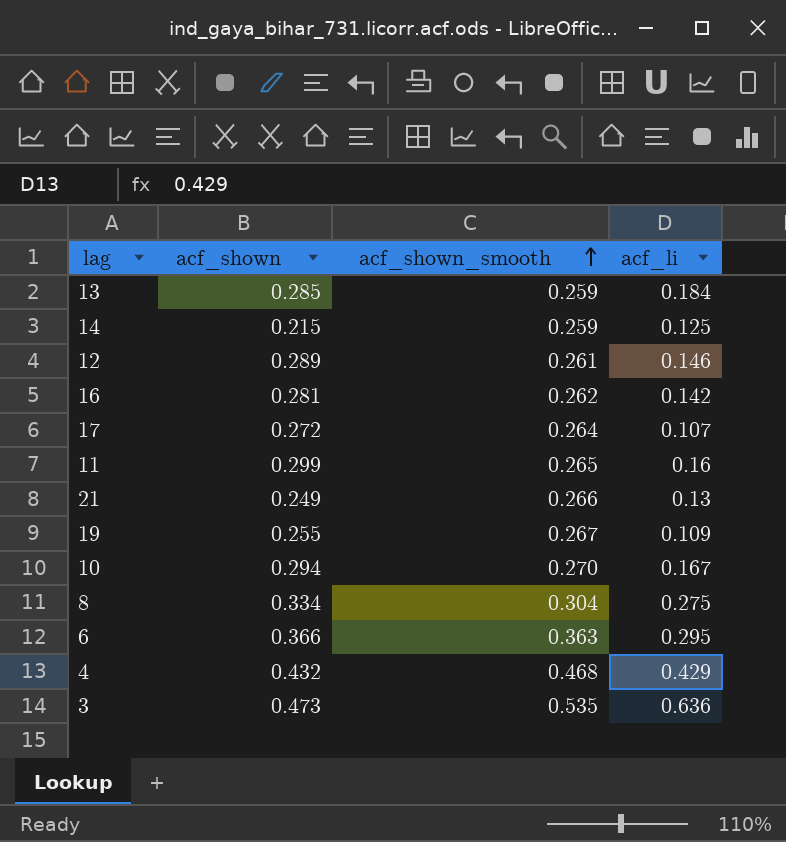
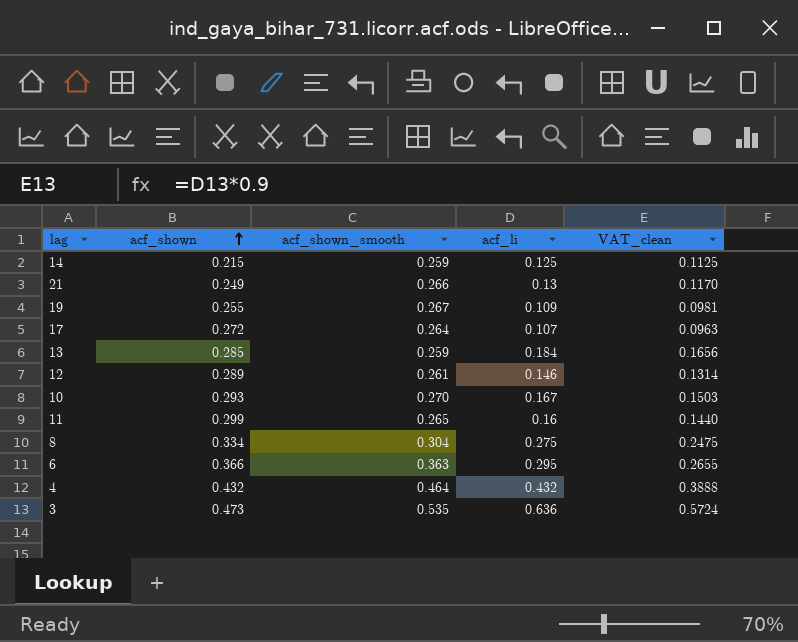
row order: acf_shown_smooth ascending -> acf_shown ascending
column VAT_clean | formula: none -> [acf_li] * 0.9
row 16: 0.281 | 0.262 | 0.142 -> none
10 | acf_shown: 0.294 -> 0.293
4 | acf_shown_smooth: 0.468 -> 0.464
4 | acf_li: 0.429 -> 0.432

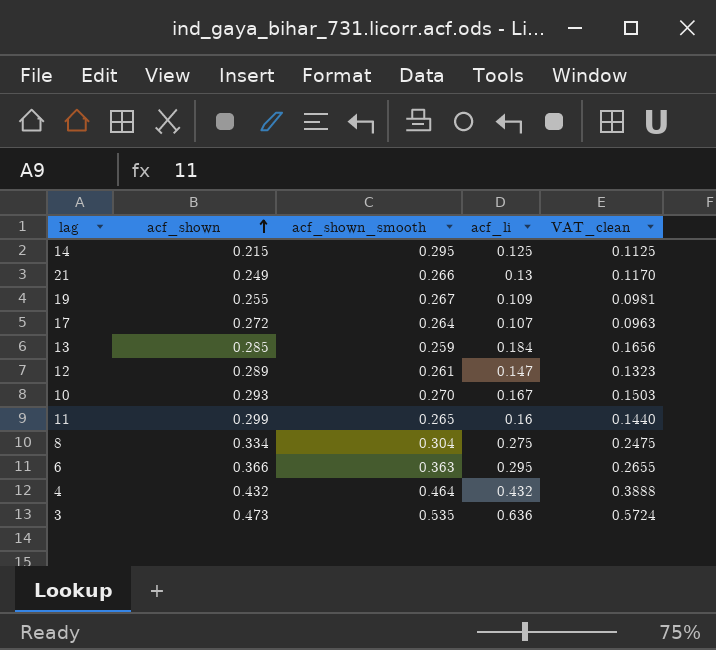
14 | acf_shown_smooth: 0.259 -> 0.295
12 | acf_li: 0.146 -> 0.147
12 | VAT_clean: 0.1314 -> 0.1323

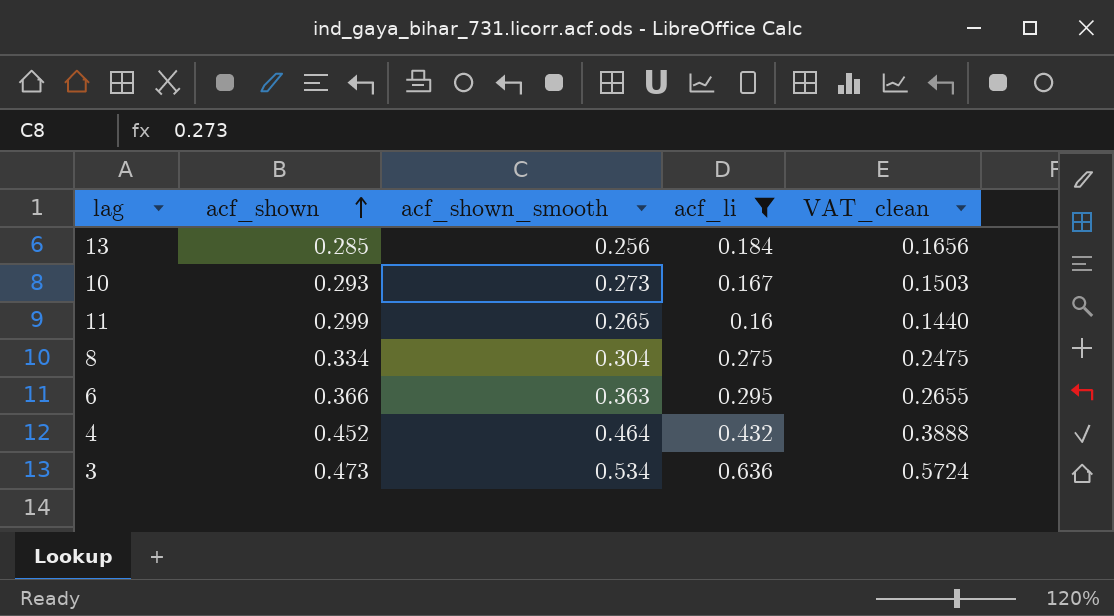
filter: none -> acf_li >= 0.16
13 | acf_shown_smooth: 0.259 -> 0.256
10 | acf_shown_smooth: 0.270 -> 0.273
4 | acf_shown: 0.432 -> 0.452
3 | acf_shown_smooth: 0.535 -> 0.534

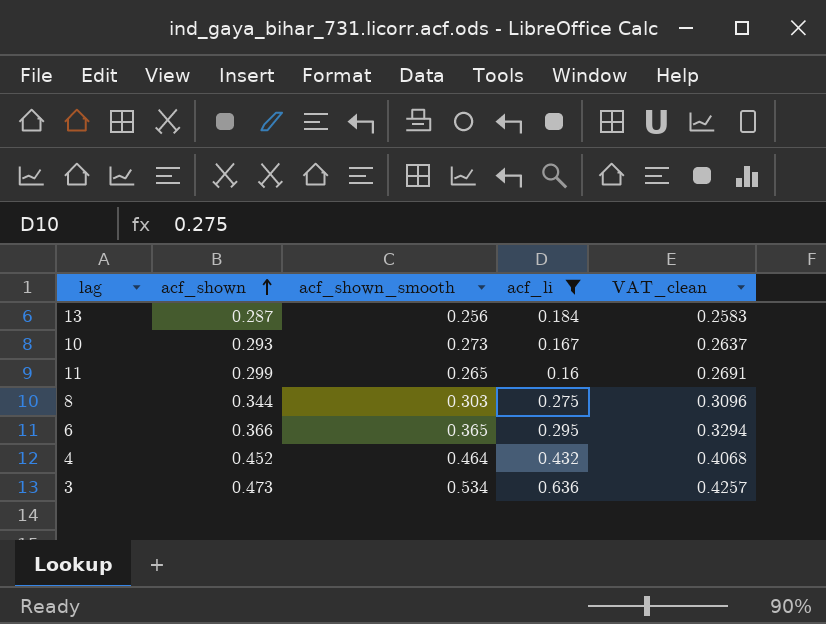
column VAT_clean | formula: [acf_li] * 0.9 -> [acf_shown] * 0.9
13 | acf_shown: 0.285 -> 0.287
8 | acf_shown: 0.334 -> 0.344
8 | acf_shown_smooth: 0.304 -> 0.303
6 | acf_shown_smooth: 0.363 -> 0.365

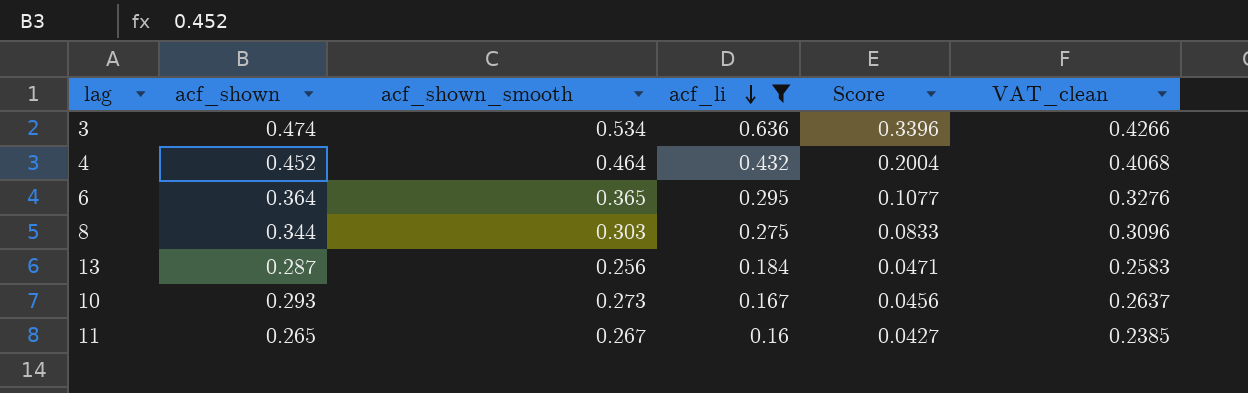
row order: acf_shown ascending -> acf_li descending
column Score | formula: none -> [acf_shown_smooth] * [acf_li]
3 | acf_shown: 0.473 -> 0.474
3 | VAT_clean: 0.4257 -> 0.4266
6 | acf_shown: 0.366 -> 0.364
6 | VAT_clean: 0.3294 -> 0.3276
11 | acf_shown: 0.299 -> 0.265
11 | acf_shown_smooth: 0.265 -> 0.267
11 | VAT_clean: 0.2691 -> 0.2385

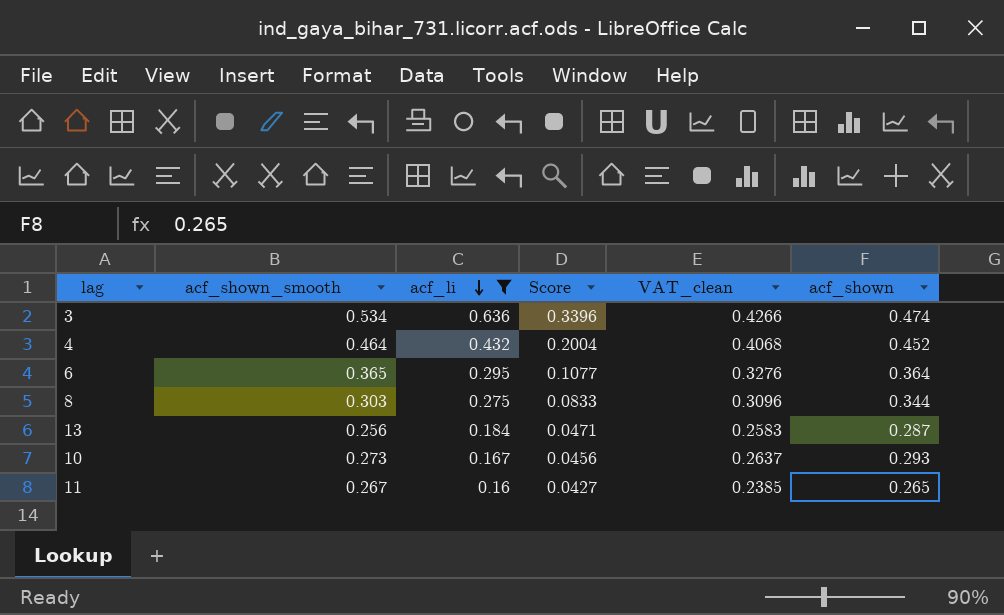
column acf_shown | position: 2 -> 6

